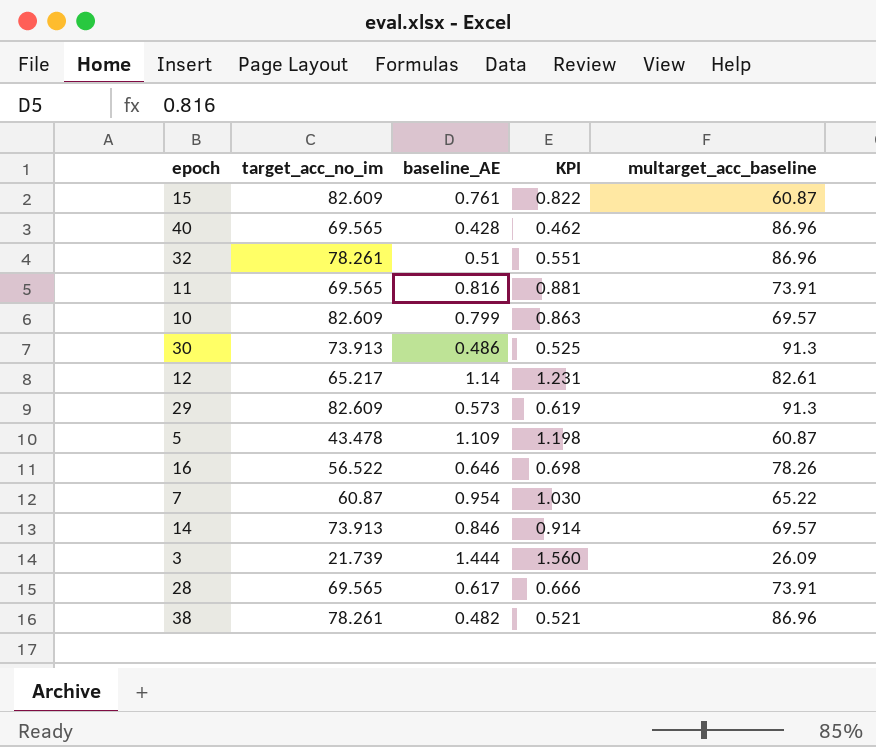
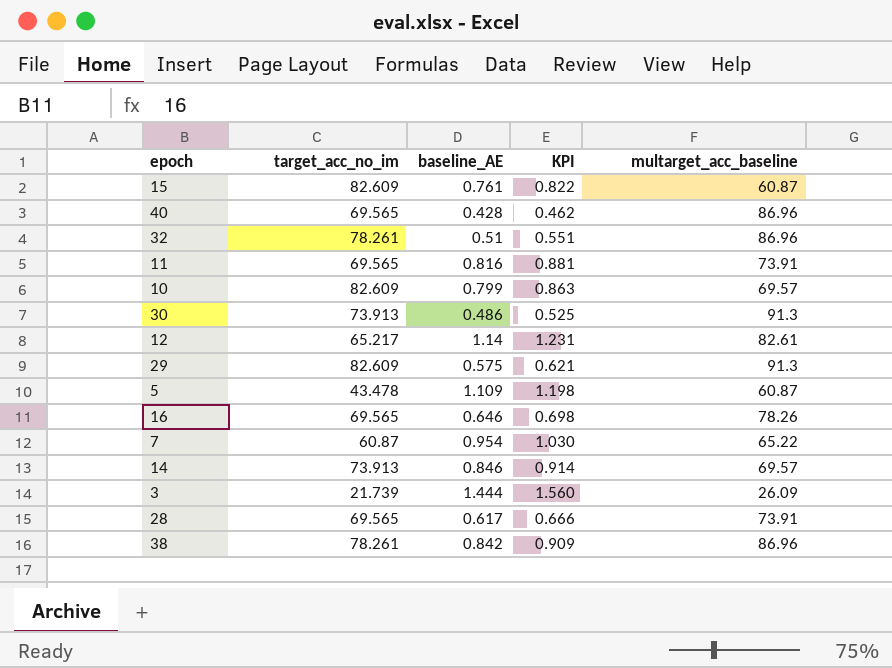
29 | baseline_AE: 0.573 -> 0.575
29 | KPI: 0.619 -> 0.621
16 | target_acc_no_im: 56.522 -> 69.565
38 | baseline_AE: 0.482 -> 0.842
38 | KPI: 0.521 -> 0.909

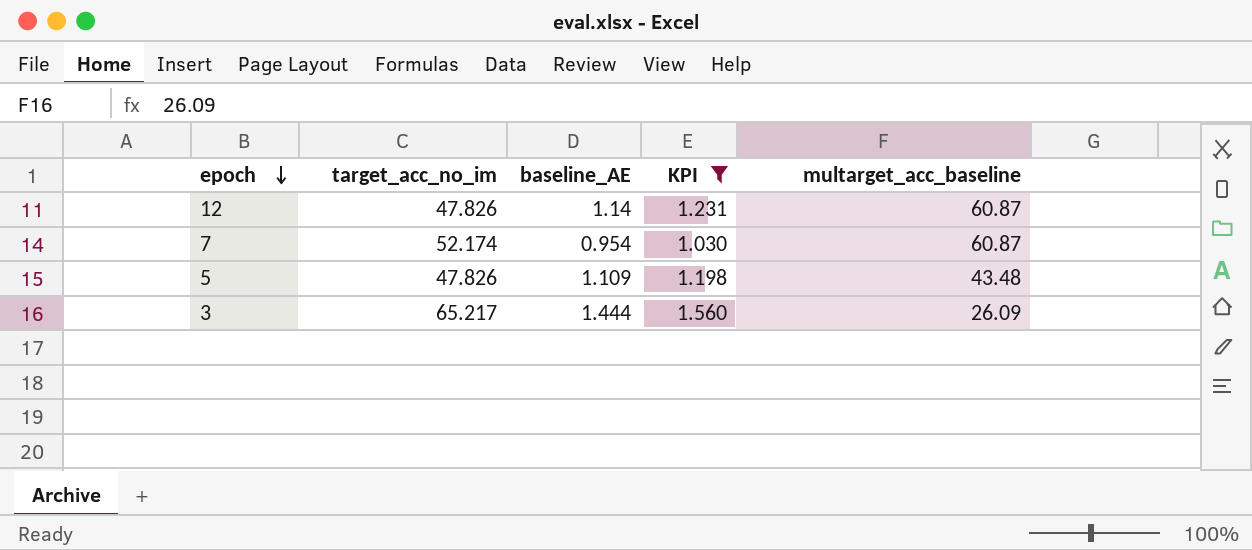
filter: none -> KPI >= 1.030
row order: none -> epoch descending
12 | target_acc_no_im: 65.217 -> 47.826
12 | multarget_acc_baseline: 82.61 -> 60.87
7 | target_acc_no_im: 60.87 -> 52.174
7 | multarget_acc_baseline: 65.22 -> 60.87
5 | target_acc_no_im: 43.478 -> 47.826
5 | multarget_acc_baseline: 60.87 -> 43.48
3 | target_acc_no_im: 21.739 -> 65.217

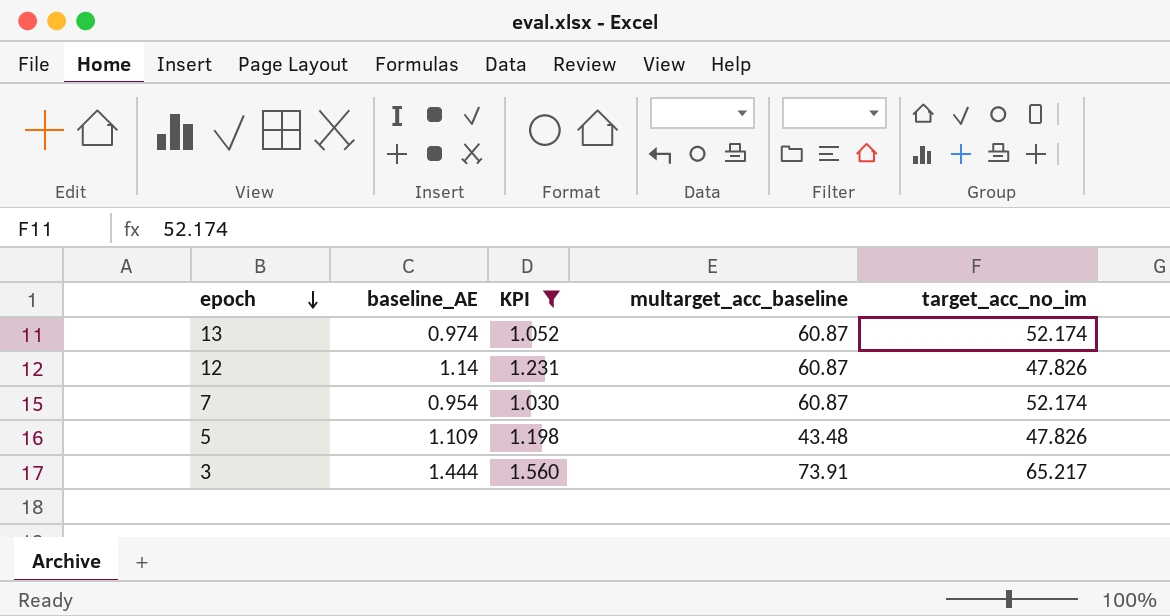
column target_acc_no_im | position: 2 -> 5
row 13: none -> 0.974 | 1.052 | 60.87 | 52.174
3 | multarget_acc_baseline: 26.09 -> 73.91

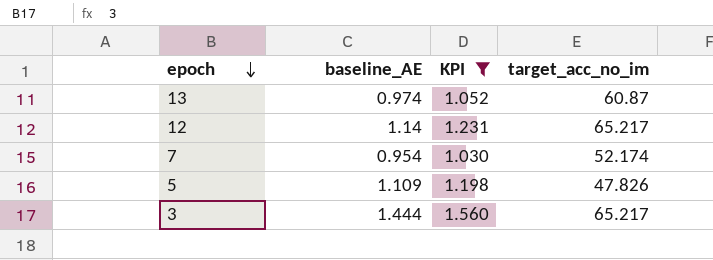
column multarget_acc_baseline | position: 4 -> none
13 | target_acc_no_im: 52.174 -> 60.87
12 | target_acc_no_im: 47.826 -> 65.217

